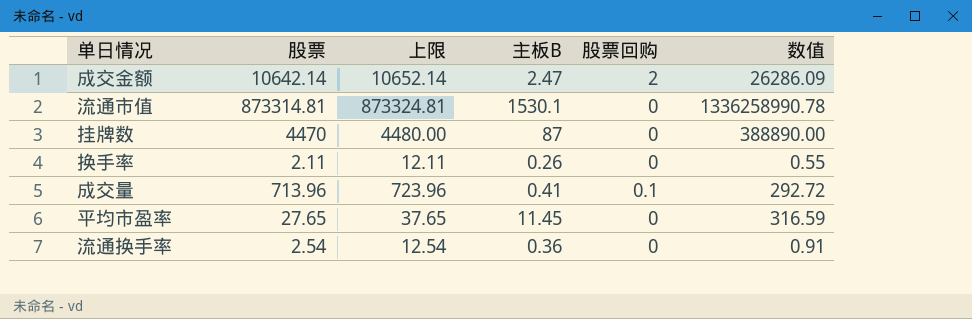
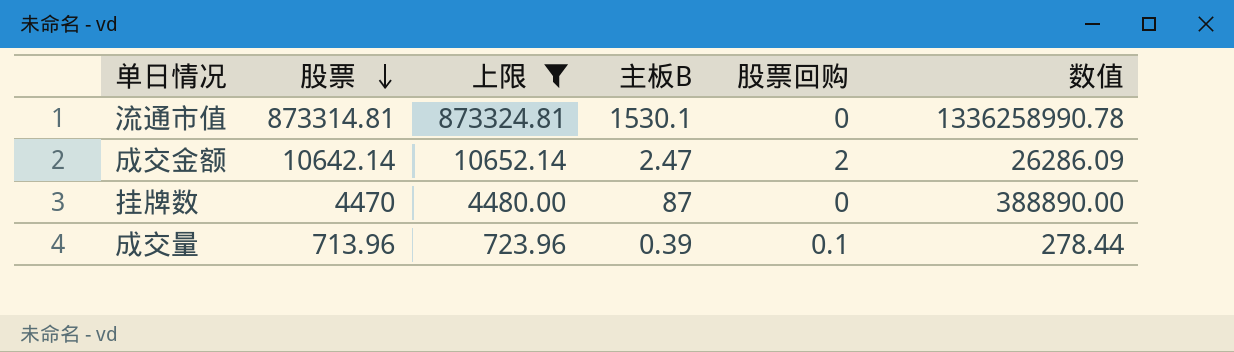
filter: none -> 上限 >= 723.96
row order: none -> 股票 descending
成交量 | 主板B: 0.41 -> 0.39
成交量 | 数值: 292.72 -> 278.44

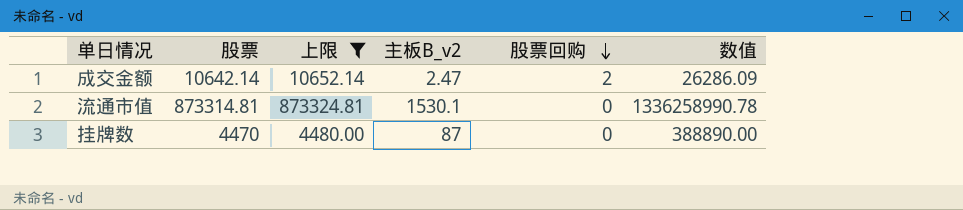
row order: 股票 descending -> 股票回购 descending
column name: 主板B -> 主板B_v2
row 成交量: 713.96 | 723.96 | 0.39 | 0.1 | 278.44 -> none

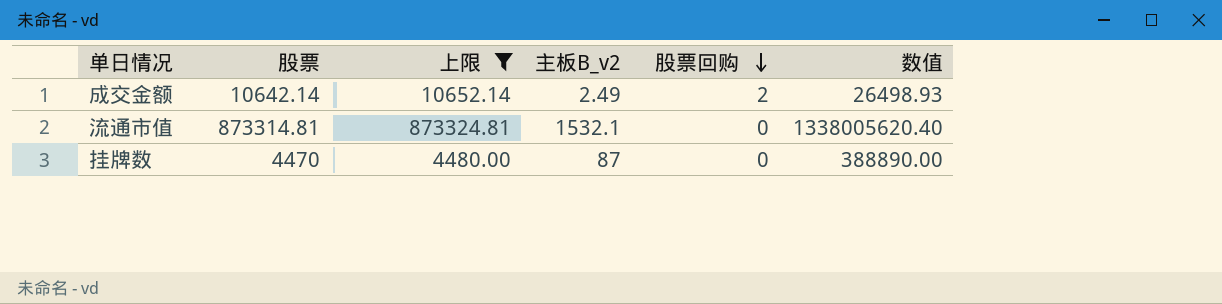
成交金额 | 主板B_v2: 2.47 -> 2.49
成交金额 | 数值: 26286.09 -> 26498.93
流通市值 | 主板B_v2: 1530.1 -> 1532.1
流通市值 | 数值: 1336258990.78 -> 1338005620.40

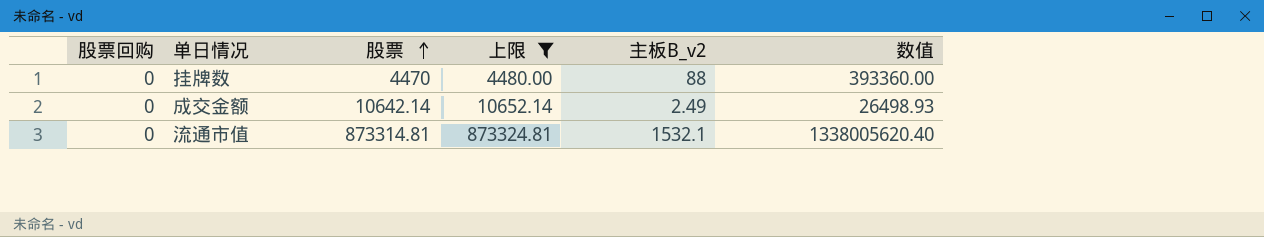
row order: 股票回购 descending -> 股票 ascending
column 股票回购 | position: 5 -> 1
挂牌数 | 主板B_v2: 87 -> 88
挂牌数 | 数值: 388890.00 -> 393360.00
成交金额 | 股票回购: 2 -> 0

